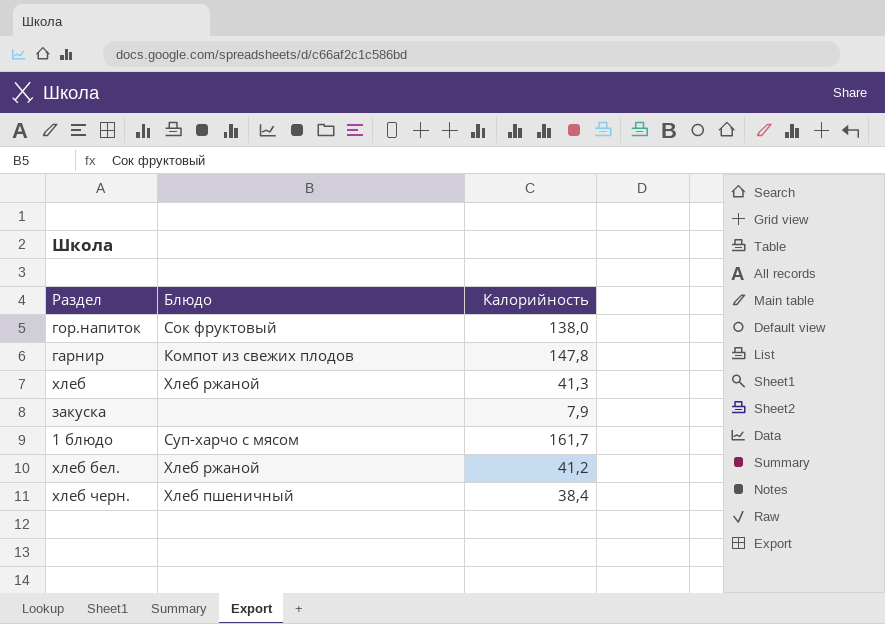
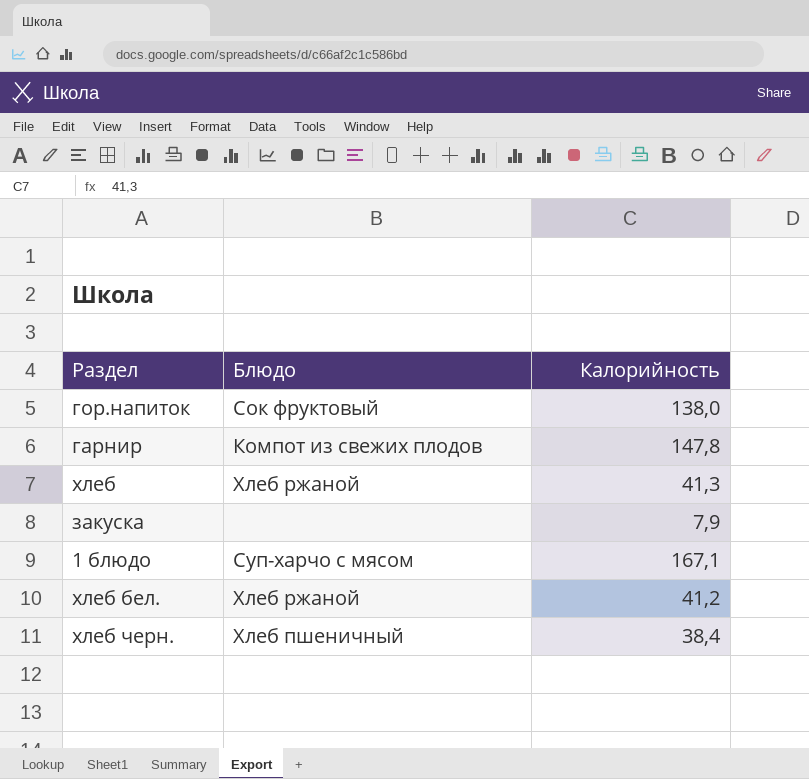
1 блюдо | Калорийность: 161,7 -> 167,1

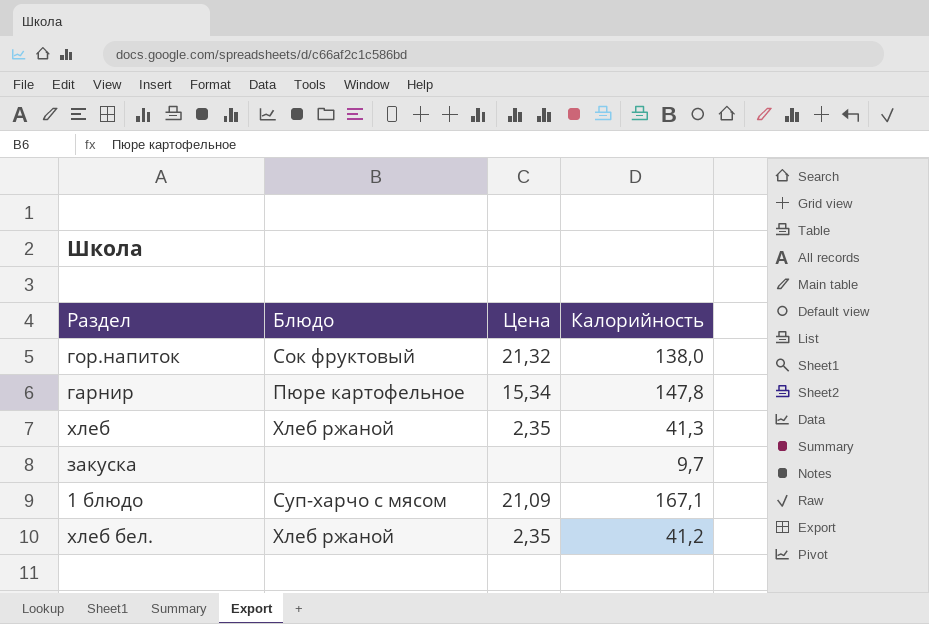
column Цена | position: none -> 3
row хлеб черн.: Хлеб пшеничный | 38,4 -> none
гарнир | Блюдо: Компот из свежих плодов -> Пюре картофельное
закуска | Калорийность: 7,9 -> 9,7

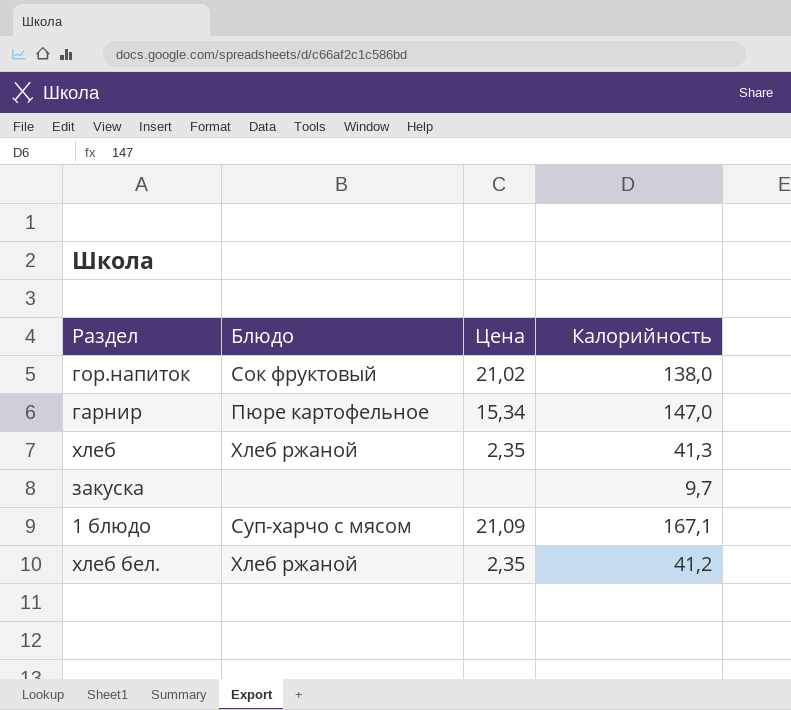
гор.напиток | Цена: 21,32 -> 21,02
гарнир | Калорийность: 147,8 -> 147,0

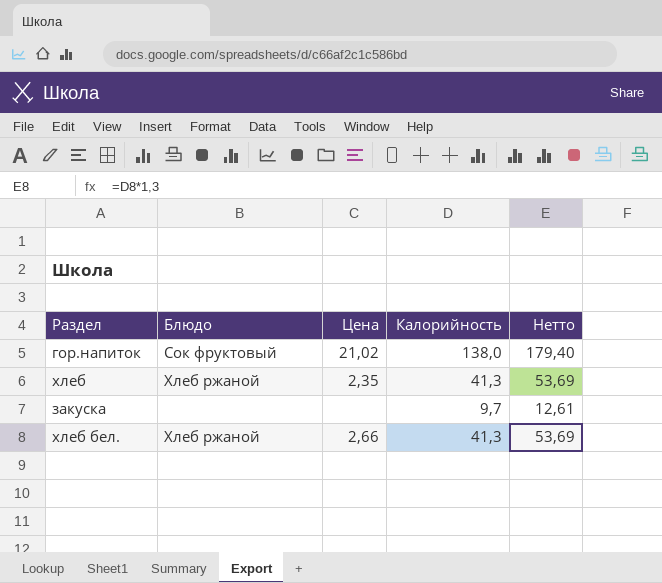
column Нетто | formula: none -> [Калорийность] * 1,3
row гарнир: Пюре картофельное | 15,34 | 147,0 -> none
row 1 блюдо: Суп-харчо с мясом | 21,09 | 167,1 -> none
хлеб бел. | Цена: 2,35 -> 2,66
хлеб бел. | Калорийность: 41,2 -> 41,3

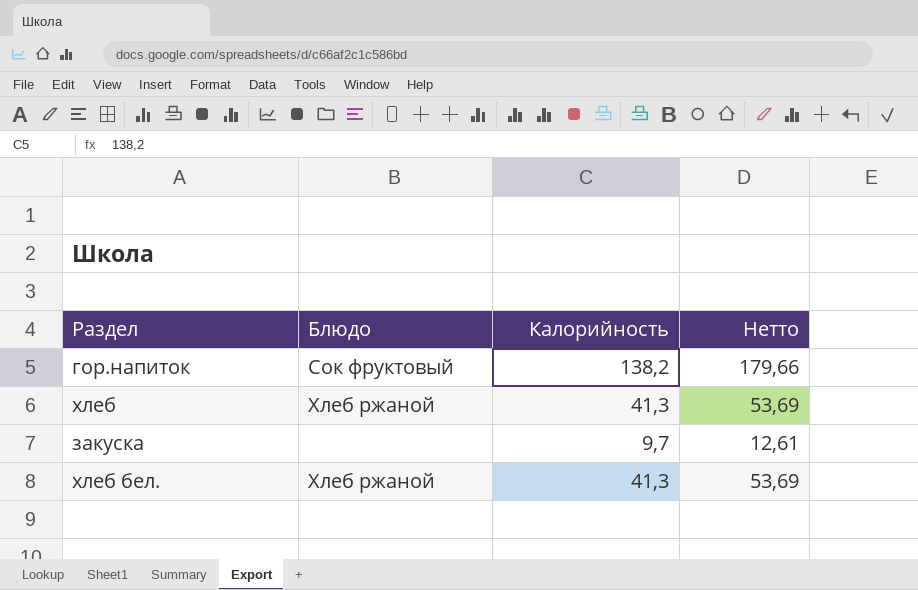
column Цена | position: 3 -> none
гор.напиток | Калорийность: 138,0 -> 138,2
гор.напиток | Нетто: 179,40 -> 179,66

